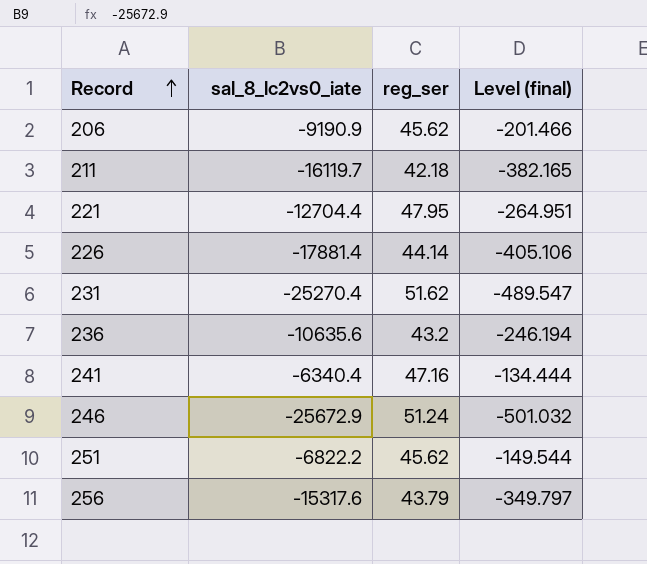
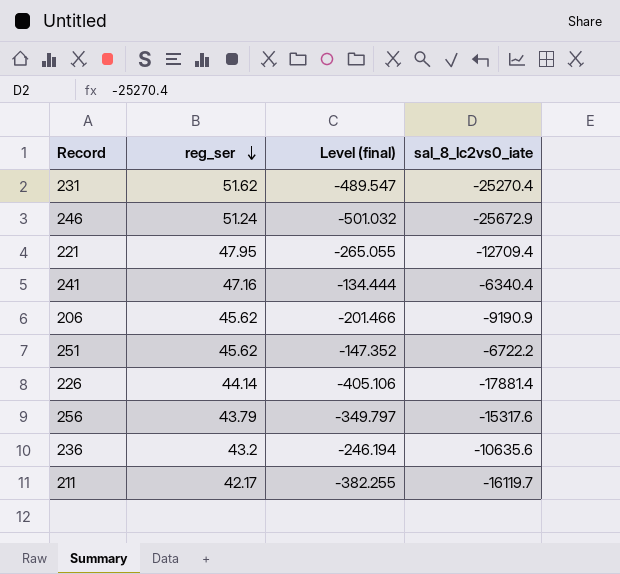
row order: Record ascending -> reg_ser descending
column sal_8_lc2vs0_iate | position: 2 -> 4
221 | Level (final): -264.951 -> -265.055
221 | sal_8_lc2vs0_iate: -12704.4 -> -12709.4
251 | Level (final): -149.544 -> -147.352
251 | sal_8_lc2vs0_iate: -6822.2 -> -6722.2
211 | reg_ser: 42.18 -> 42.17
211 | Level (final): -382.165 -> -382.255

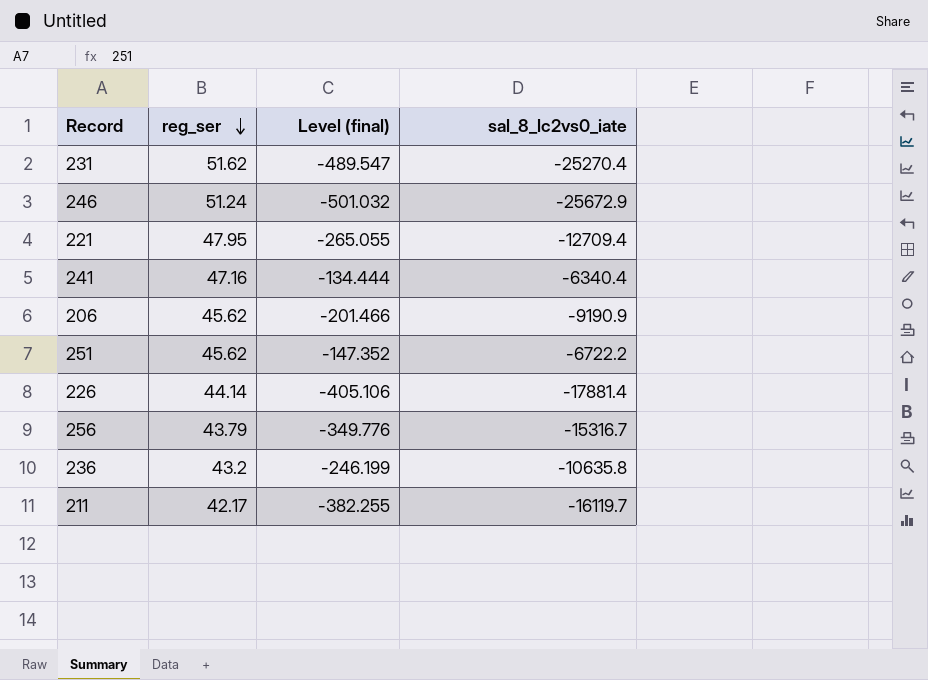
256 | Level (final): -349.797 -> -349.776
256 | sal_8_lc2vs0_iate: -15317.6 -> -15316.7
236 | Level (final): -246.194 -> -246.199
236 | sal_8_lc2vs0_iate: -10635.6 -> -10635.8

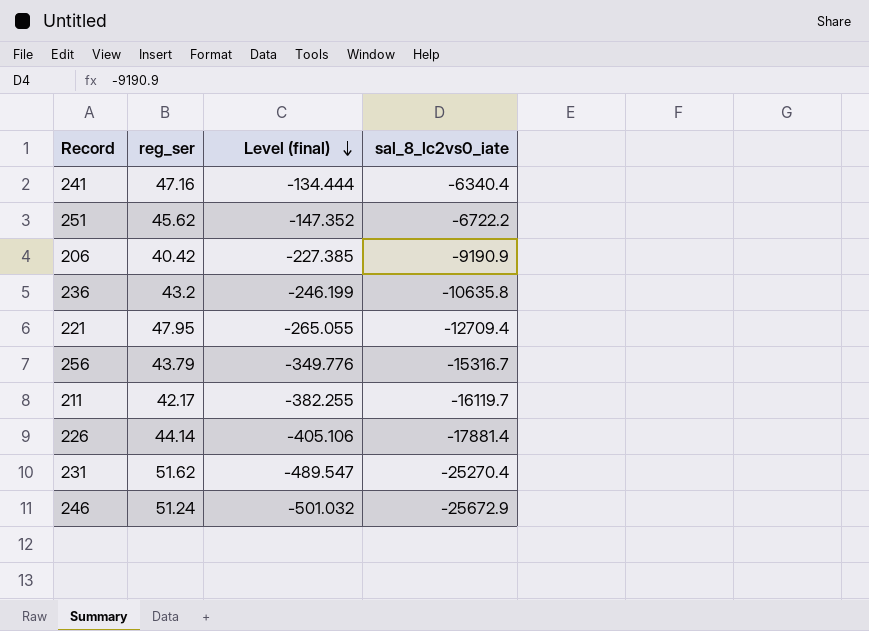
row order: reg_ser descending -> Level (final) descending
206 | reg_ser: 45.62 -> 40.42
206 | Level (final): -201.466 -> -227.385

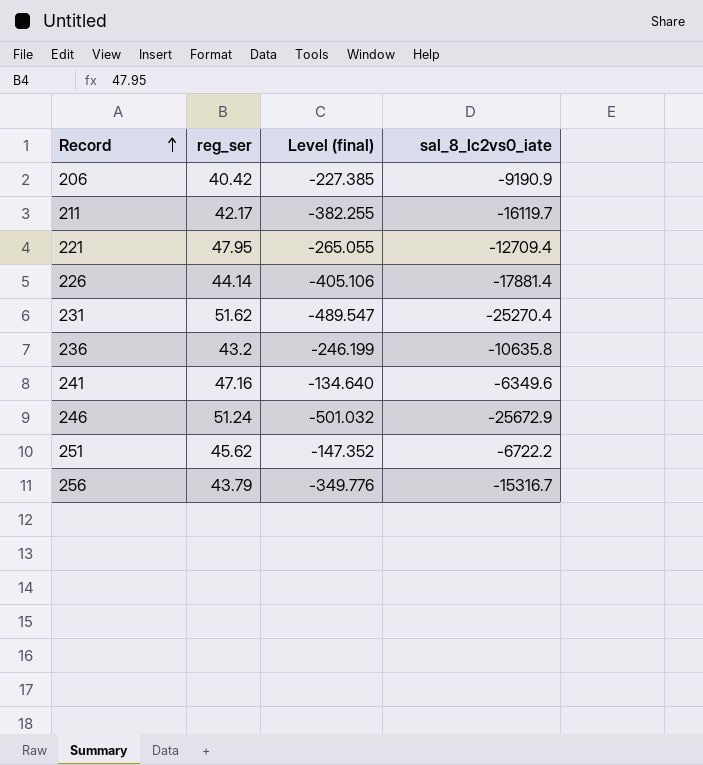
row order: Level (final) descending -> Record ascending
241 | Level (final): -134.444 -> -134.640
241 | sal_8_lc2vs0_iate: -6340.4 -> -6349.6

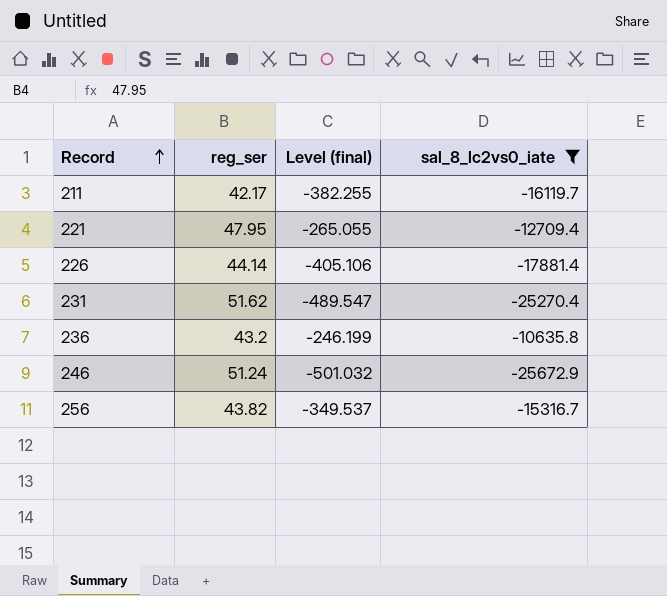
filter: none -> sal_8_lc2vs0_iate <= -10635.8
256 | reg_ser: 43.79 -> 43.82
256 | Level (final): -349.776 -> -349.537

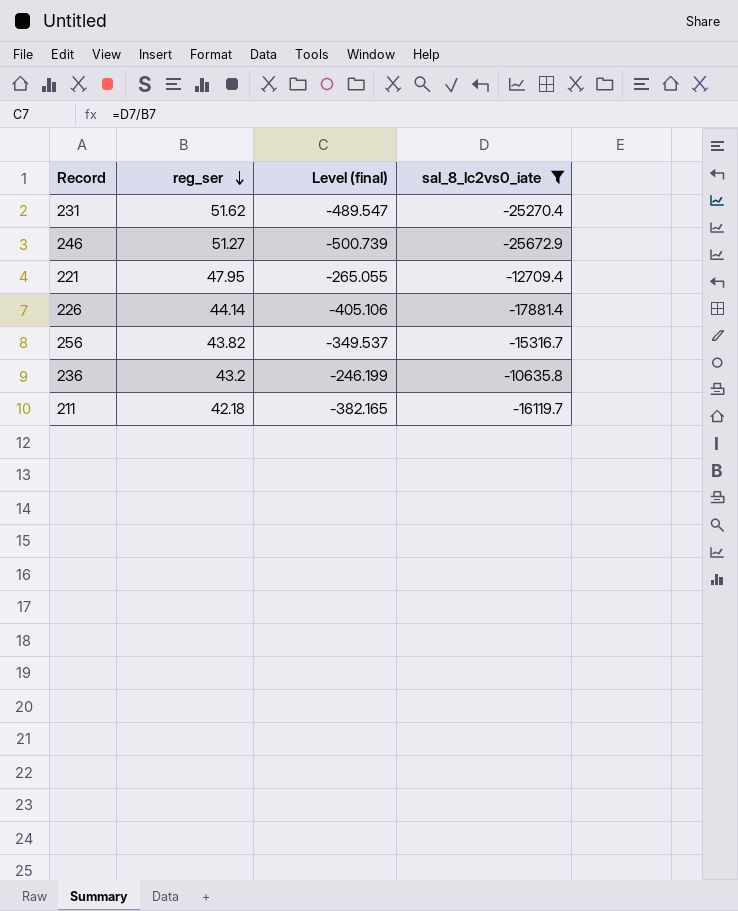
row order: Record ascending -> reg_ser descending
246 | reg_ser: 51.24 -> 51.27
246 | Level (final): -501.032 -> -500.739
211 | reg_ser: 42.17 -> 42.18
211 | Level (final): -382.255 -> -382.165

